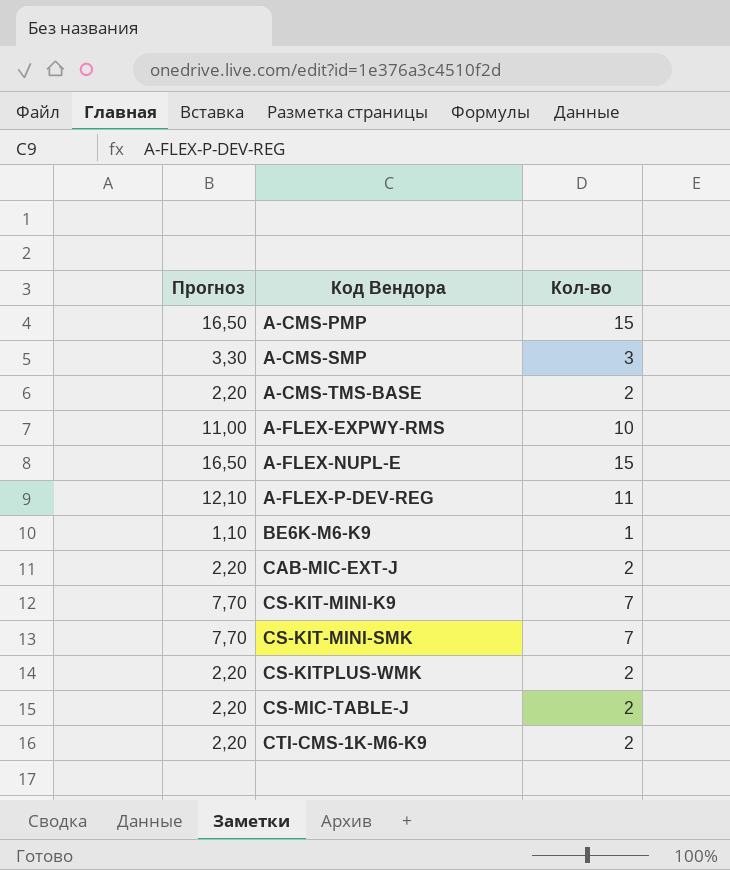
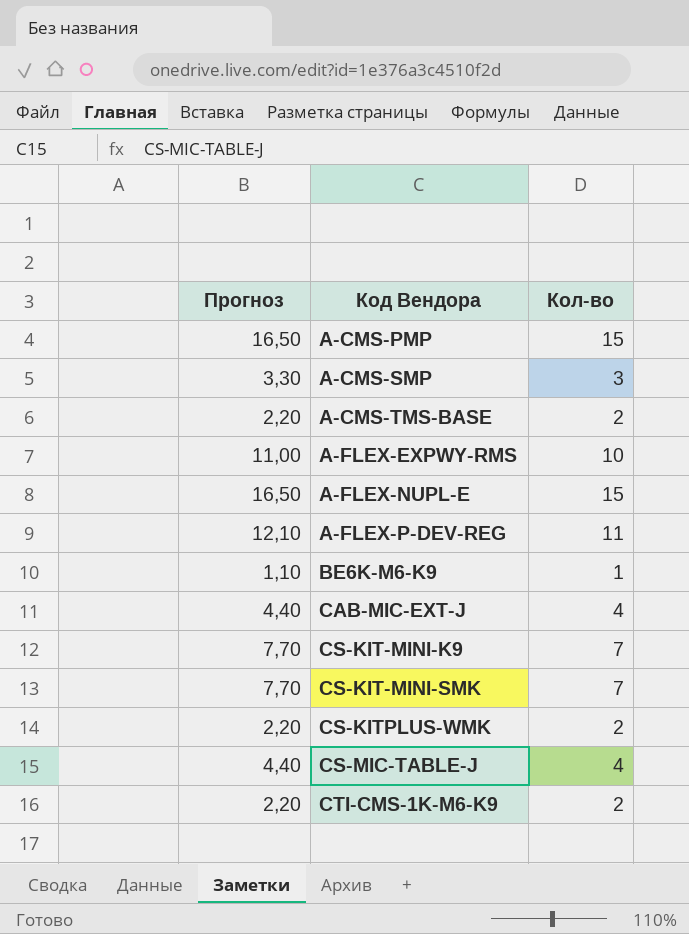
CAB-MIC-EXT-J | Прогноз: 2,20 -> 4,40
CAB-MIC-EXT-J | Кол-во: 2 -> 4
CS-MIC-TABLE-J | Прогноз: 2,20 -> 4,40
CS-MIC-TABLE-J | Кол-во: 2 -> 4

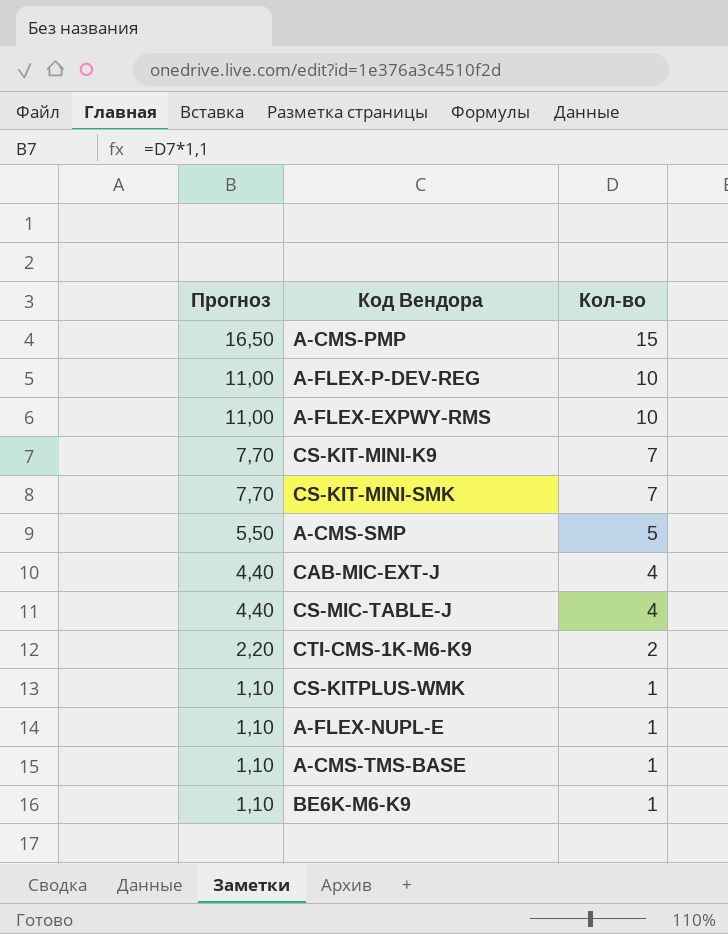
row order: Код Вендора ascending -> Прогноз descending
A-FLEX-P-DEV-REG | Прогноз: 12,10 -> 11,00
A-FLEX-P-DEV-REG | Кол-во: 11 -> 10
A-CMS-SMP | Прогноз: 3,30 -> 5,50
A-CMS-SMP | Кол-во: 3 -> 5
CS-KITPLUS-WMK | Прогноз: 2,20 -> 1,10
CS-KITPLUS-WMK | Кол-во: 2 -> 1
A-FLEX-NUPL-E | Прогноз: 16,50 -> 1,10
A-FLEX-NUPL-E | Кол-во: 15 -> 1
A-CMS-TMS-BASE | Прогноз: 2,20 -> 1,10
A-CMS-TMS-BASE | Кол-во: 2 -> 1

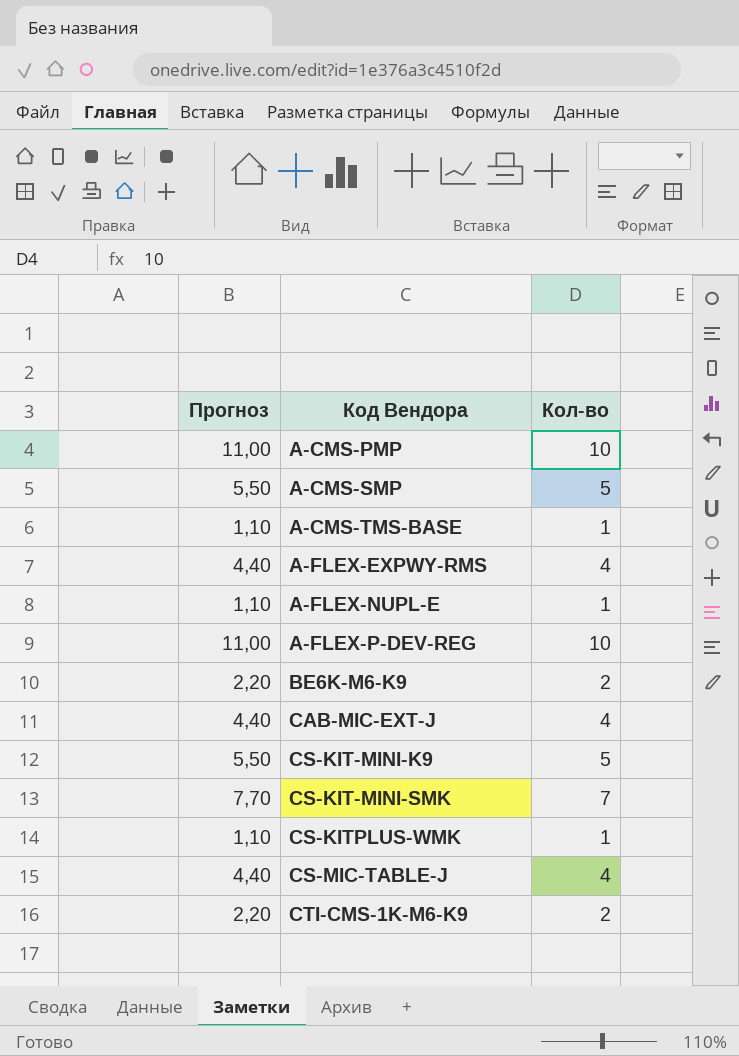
row order: Прогноз descending -> Код Вендора ascending
A-CMS-PMP | Прогноз: 16,50 -> 11,00
A-CMS-PMP | Кол-во: 15 -> 10
A-FLEX-EXPWY-RMS | Прогноз: 11,00 -> 4,40
A-FLEX-EXPWY-RMS | Кол-во: 10 -> 4
BE6K-M6-K9 | Прогноз: 1,10 -> 2,20
BE6K-M6-K9 | Кол-во: 1 -> 2
CS-KIT-MINI-K9 | Прогноз: 7,70 -> 5,50
CS-KIT-MINI-K9 | Кол-во: 7 -> 5

